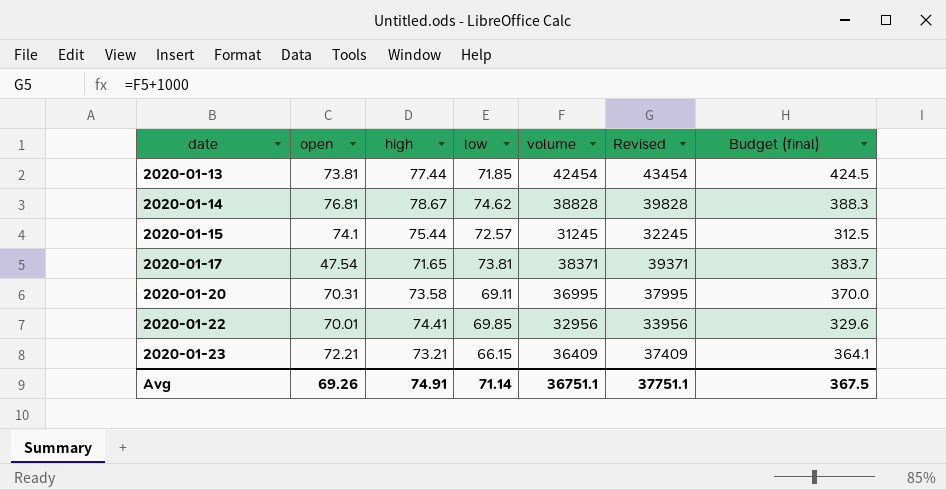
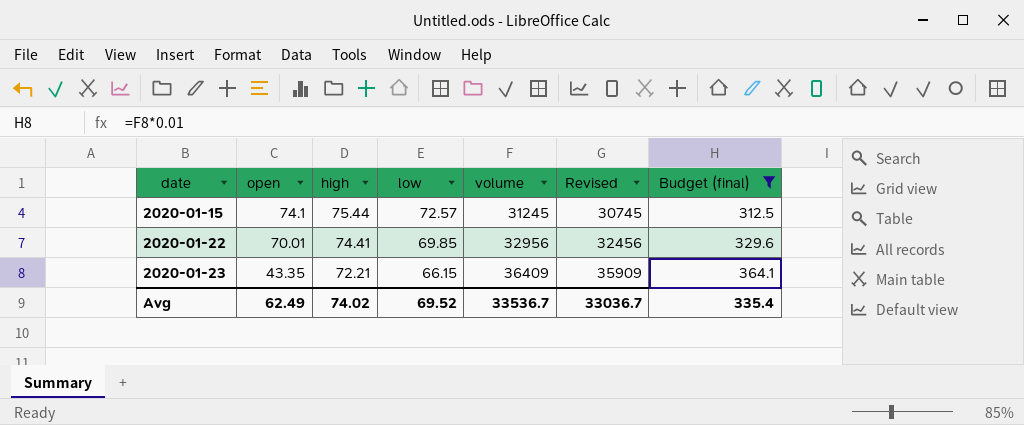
filter: none -> Budget (final) <= 364.1
column Revised | formula: [volume] + 1000 -> [volume] - 500
2020-01-23 | open: 72.21 -> 43.35
2020-01-23 | high: 73.21 -> 72.21
Avg | open: 69.26 -> 62.49
Avg | high: 74.91 -> 74.02
Avg | low: 71.14 -> 69.52
Avg | volume: 36751.1 -> 33536.7
Avg | Revised: 37751.1 -> 33036.7
Avg | Budget (final): 367.5 -> 335.4

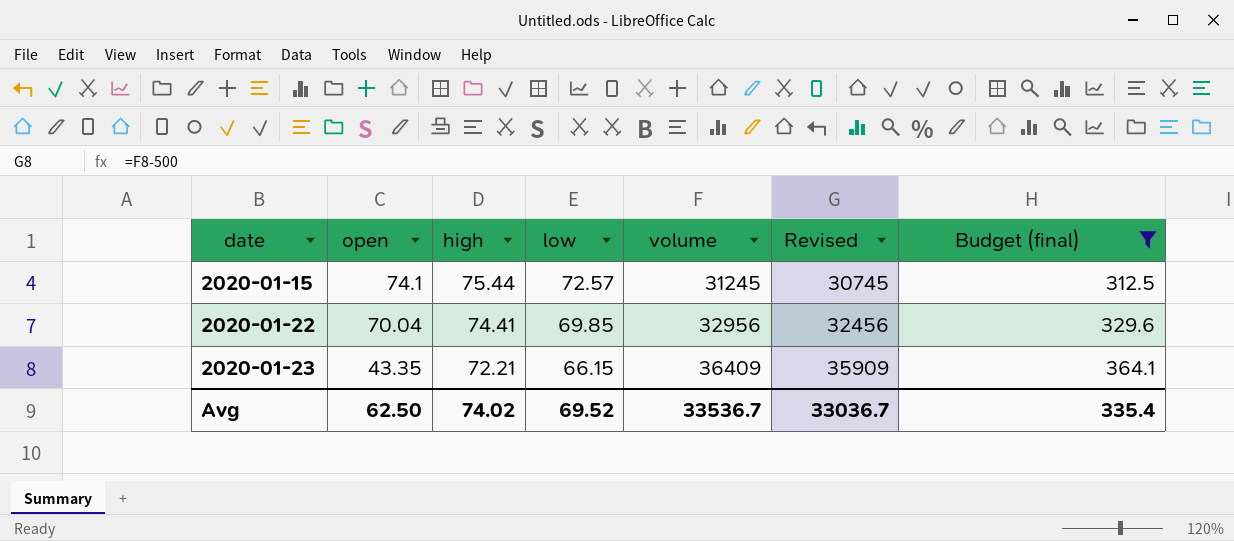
2020-01-22 | open: 70.01 -> 70.04
Avg | open: 62.49 -> 62.50

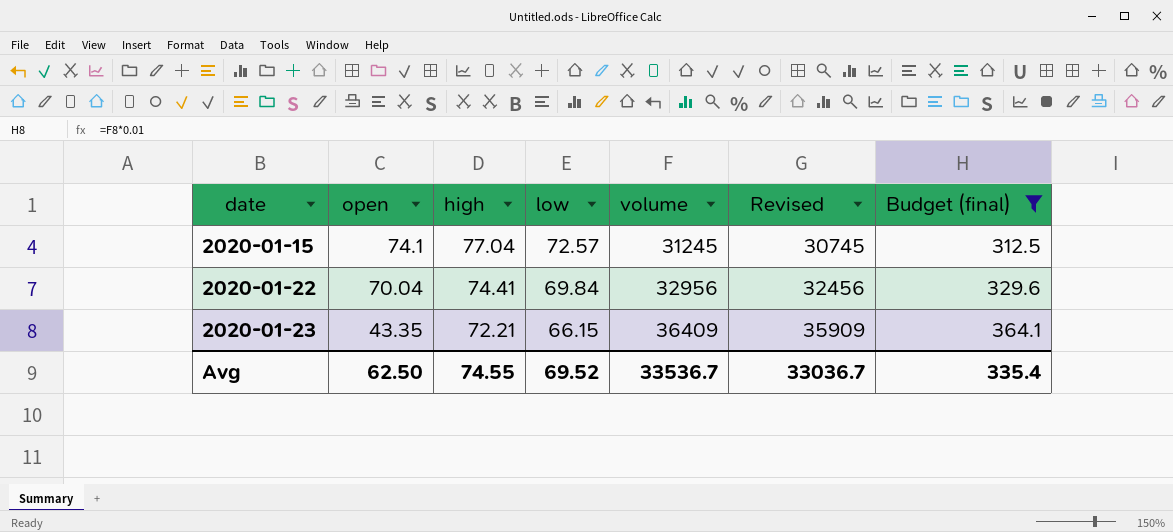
2020-01-15 | high: 75.44 -> 77.04
2020-01-22 | low: 69.85 -> 69.84
Avg | high: 74.02 -> 74.55

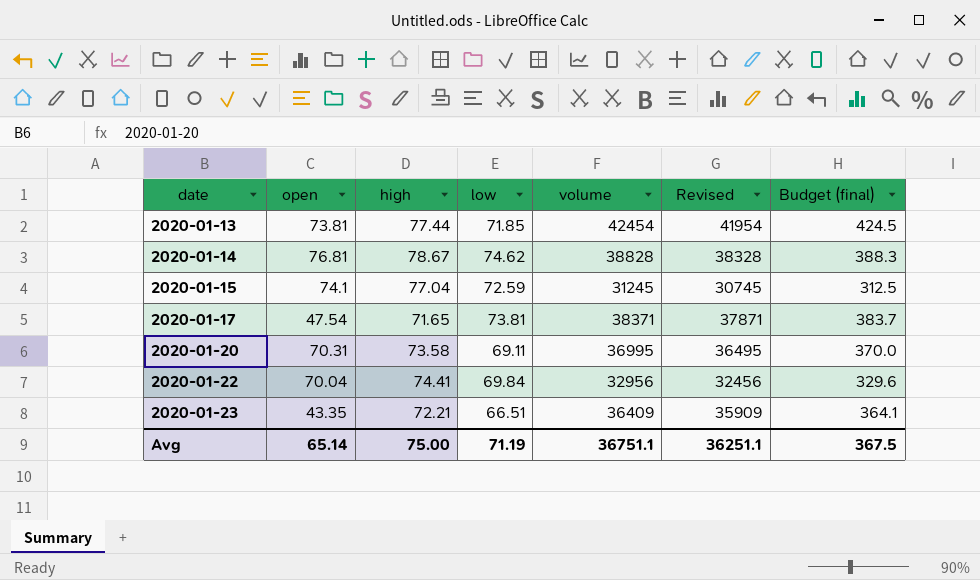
filter: Budget (final) <= 364.1 -> none
2020-01-15 | low: 72.57 -> 72.59
2020-01-23 | low: 66.15 -> 66.51
Avg | open: 62.50 -> 65.14
Avg | high: 74.55 -> 75.00
Avg | low: 69.52 -> 71.19
Avg | volume: 33536.7 -> 36751.1
Avg | Revised: 33036.7 -> 36251.1
Avg | Budget (final): 335.4 -> 367.5

